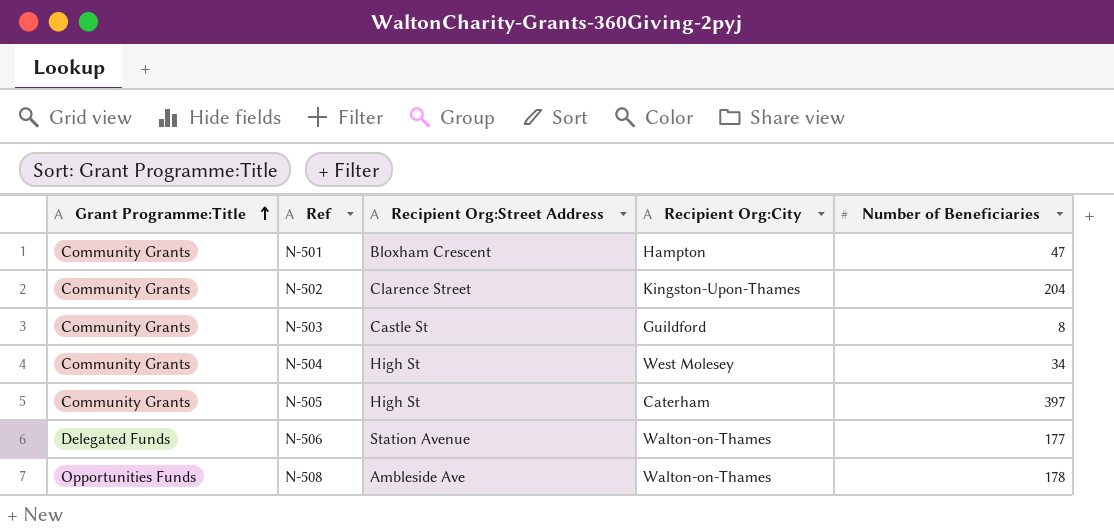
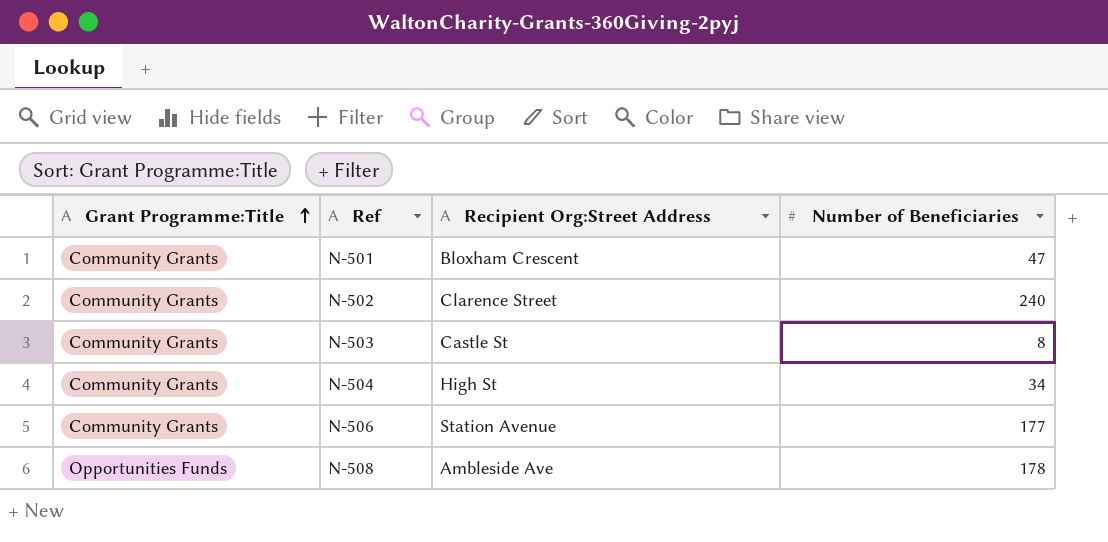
column Recipient Org:City | position: 4 -> none
row N-505: Community Grants | High St | Caterham | 397 -> none
N-502 | Number of Beneficiaries: 204 -> 240
N-506 | Grant Programme:Title: Delegated Funds -> Community Grants

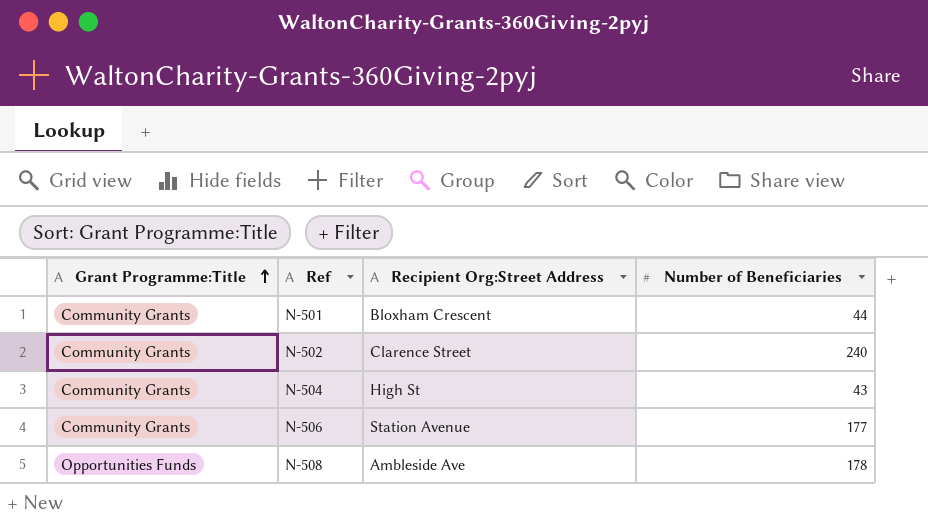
row N-503: Community Grants | Castle St | 8 -> none
N-501 | Number of Beneficiaries: 47 -> 44
N-504 | Number of Beneficiaries: 34 -> 43

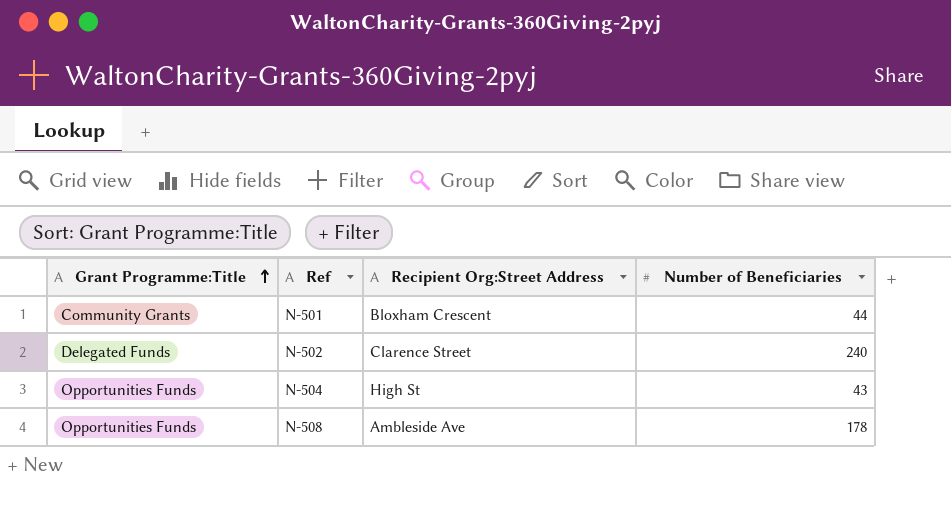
row N-506: Community Grants | Station Avenue | 177 -> none
N-502 | Grant Programme:Title: Community Grants -> Delegated Funds
N-504 | Grant Programme:Title: Community Grants -> Opportunities Funds

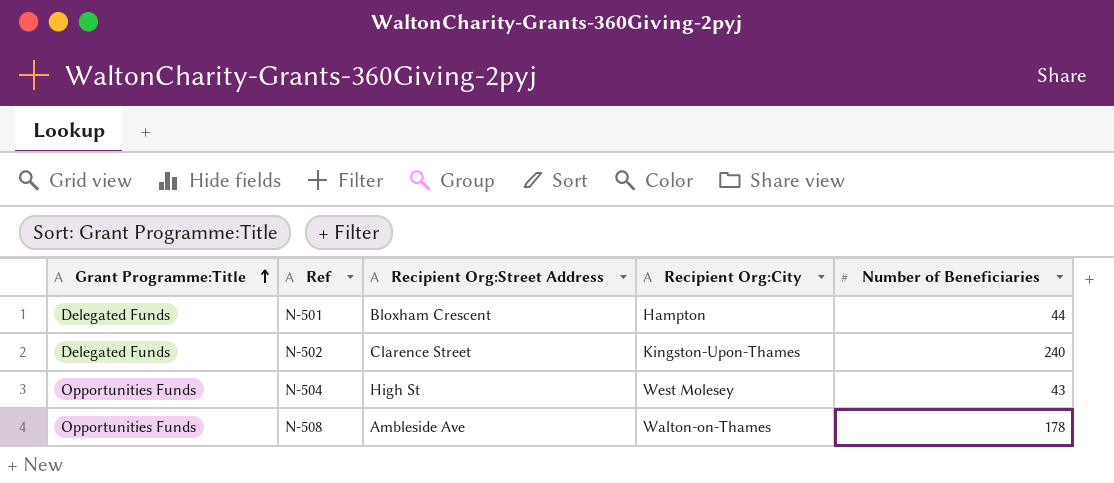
column Recipient Org:City | position: none -> 4
N-501 | Grant Programme:Title: Community Grants -> Delegated Funds

